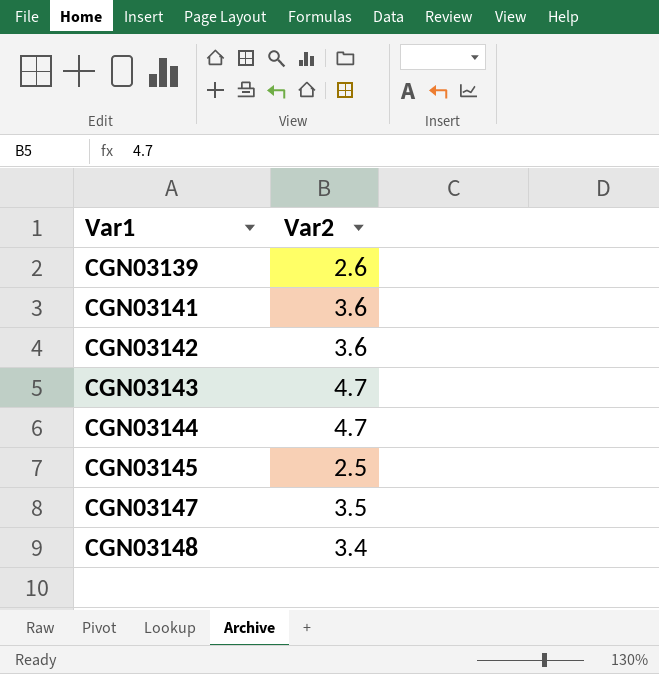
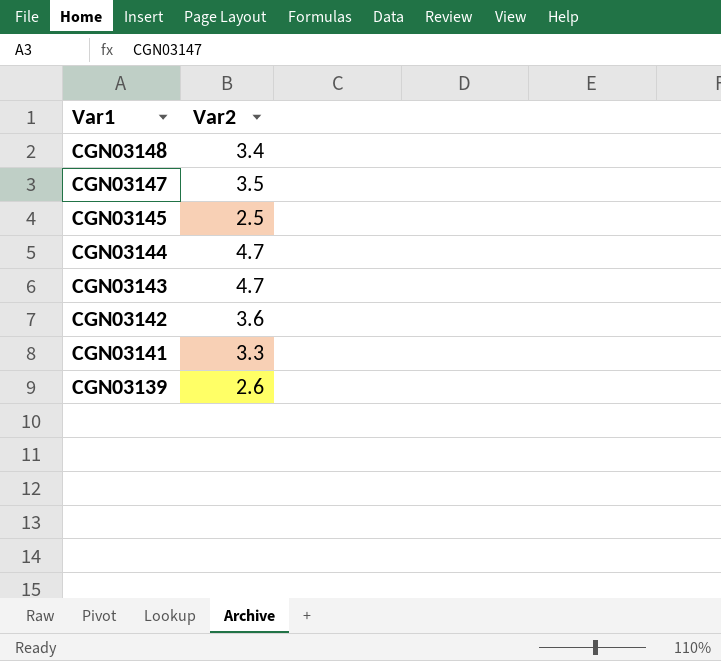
row order: Var1 ascending -> Var1 descending
CGN03141 | Var2: 3.6 -> 3.3

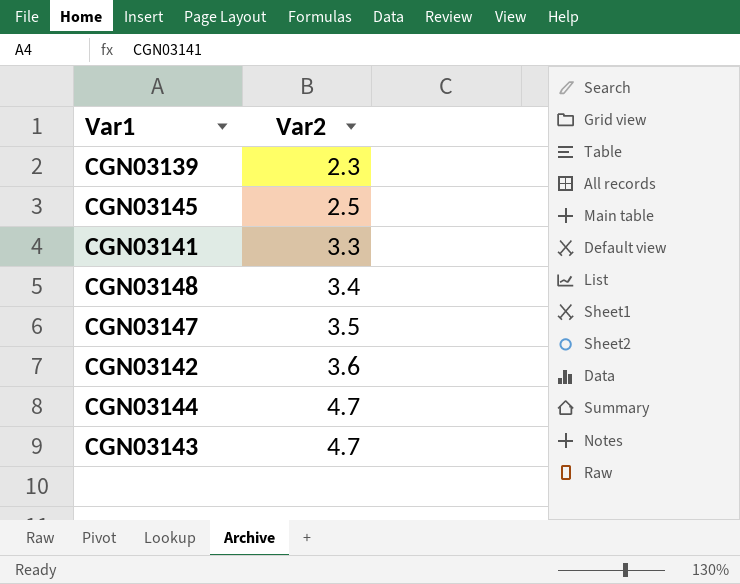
row order: Var1 descending -> Var2 ascending
CGN03139 | Var2: 2.6 -> 2.3

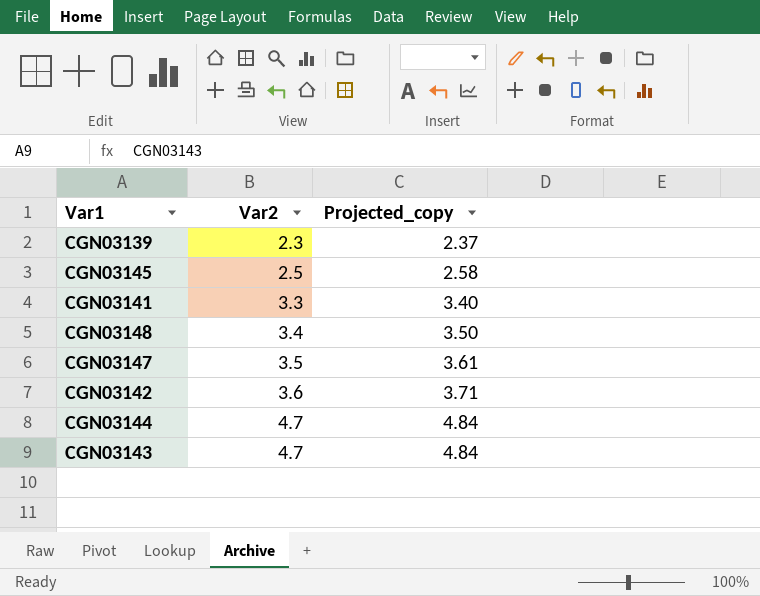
column Projected_copy | formula: none -> [Var2] * 1.03

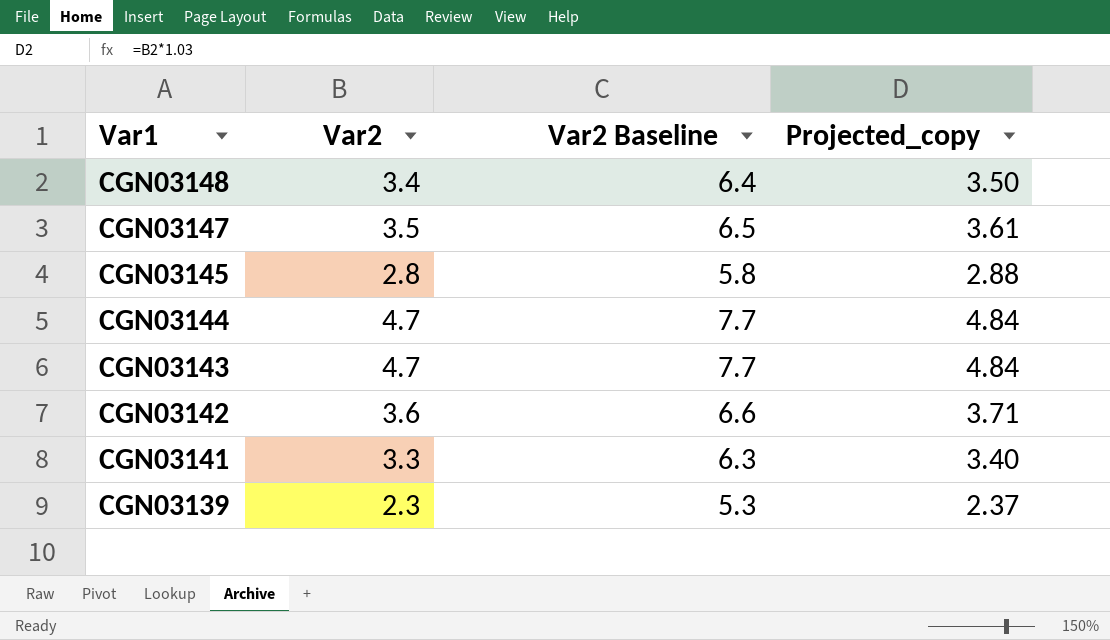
row order: Var2 ascending -> Var1 descending
column Var2 Baseline | formula: none -> [Var2] + 3
CGN03145 | Var2: 2.5 -> 2.8
CGN03145 | Projected_copy: 2.58 -> 2.88

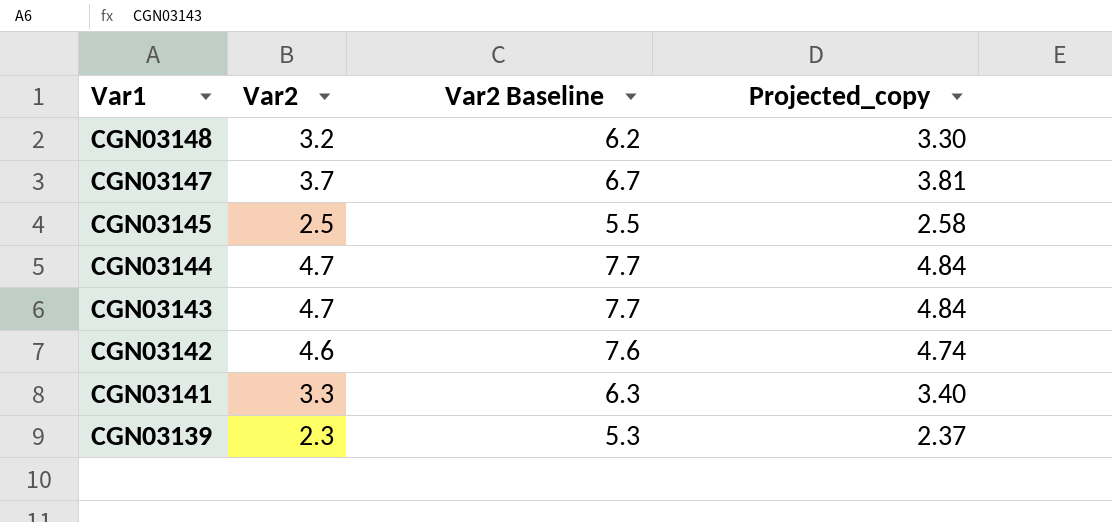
CGN03148 | Var2: 3.4 -> 3.2
CGN03148 | Var2 Baseline: 6.4 -> 6.2
CGN03148 | Projected_copy: 3.50 -> 3.30
CGN03147 | Var2: 3.5 -> 3.7
CGN03147 | Var2 Baseline: 6.5 -> 6.7
CGN03147 | Projected_copy: 3.61 -> 3.81
CGN03145 | Var2: 2.8 -> 2.5
CGN03145 | Var2 Baseline: 5.8 -> 5.5
CGN03145 | Projected_copy: 2.88 -> 2.58
CGN03142 | Var2: 3.6 -> 4.6
CGN03142 | Var2 Baseline: 6.6 -> 7.6
CGN03142 | Projected_copy: 3.71 -> 4.74

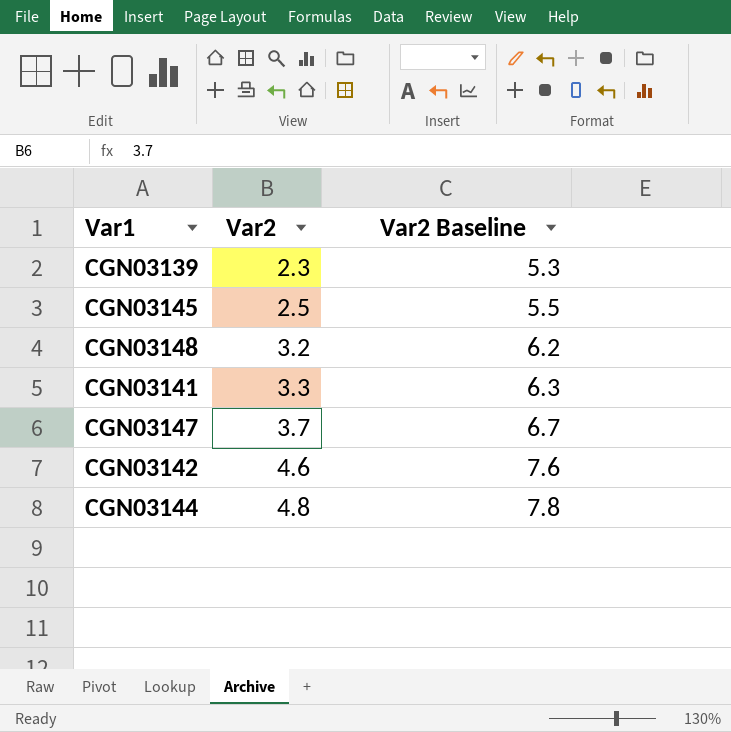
row order: Var1 descending -> Var2 ascending
column Projected_copy | formula: [Var2] * 1.03 -> none
row CGN03143: 4.7 | 7.7 | 4.84 -> none
CGN03144 | Var2: 4.7 -> 4.8
CGN03144 | Var2 Baseline: 7.7 -> 7.8

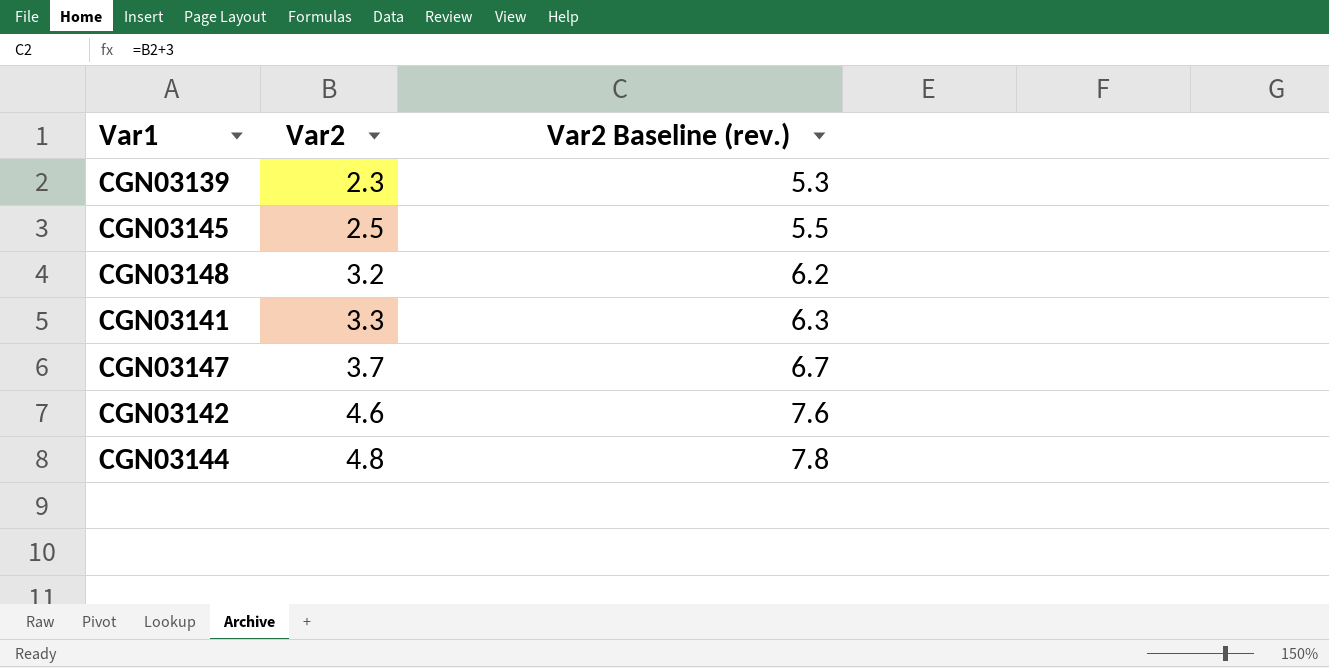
column name: Var2 Baseline -> Var2 Baseline (rev.)

